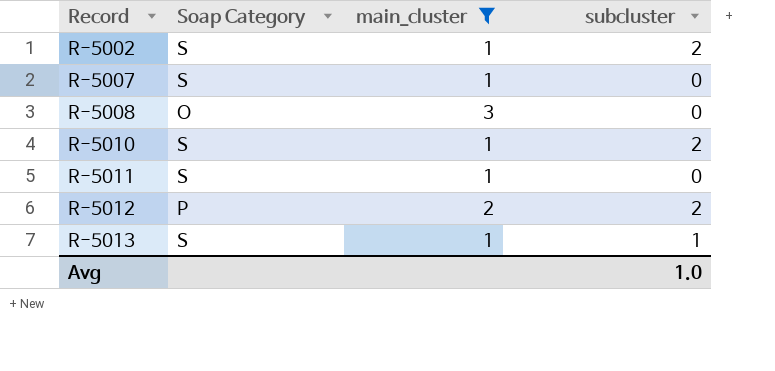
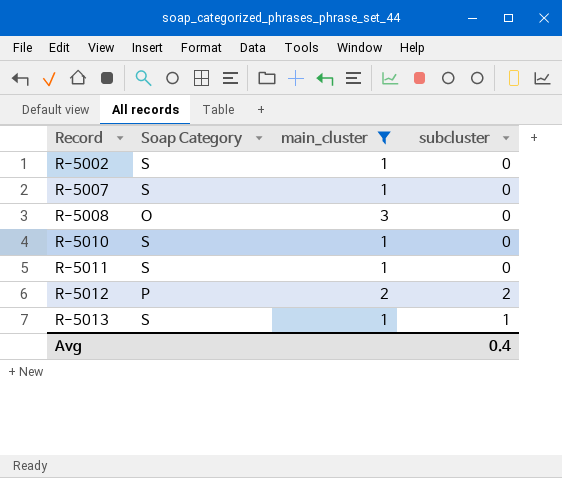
R-5002 | subcluster: 2 -> 0
R-5010 | subcluster: 2 -> 0
Avg | subcluster: 1.0 -> 0.4

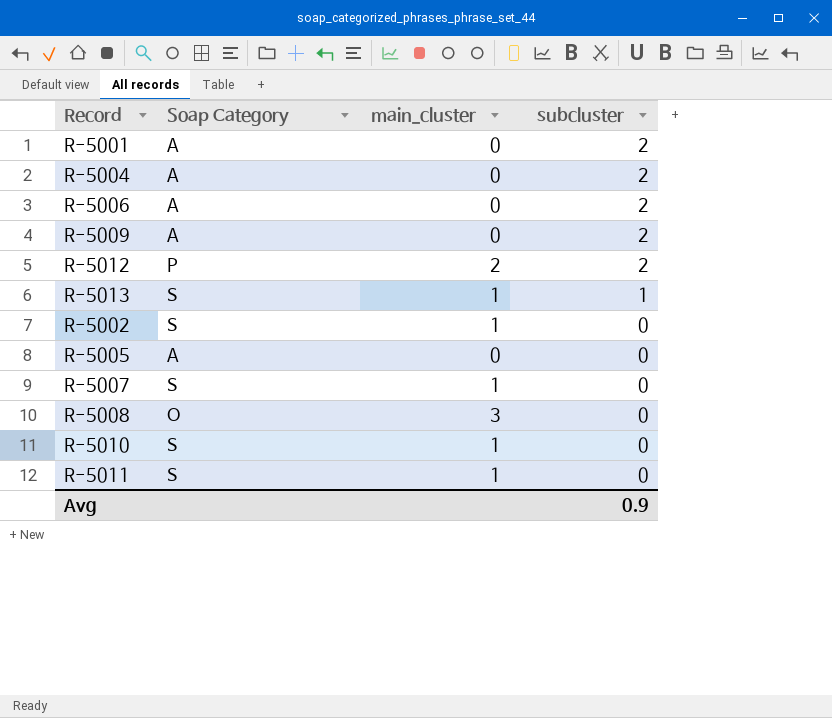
filter: main_cluster != 0 -> none
row order: Record ascending -> subcluster descending
Avg | subcluster: 0.4 -> 0.9

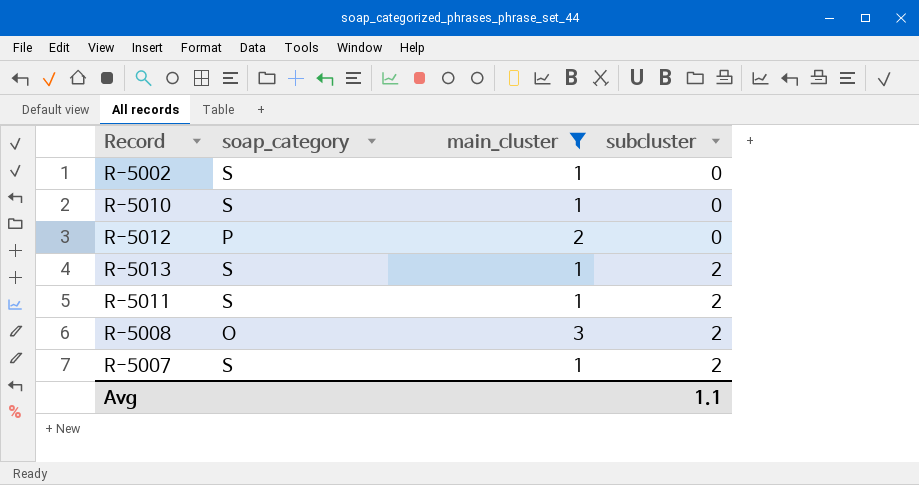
filter: none -> main_cluster != 0
row order: subcluster descending -> subcluster ascending
column name: Soap Category -> soap_category
R-5012 | subcluster: 2 -> 0
R-5013 | subcluster: 1 -> 2
R-5011 | subcluster: 0 -> 2
R-5008 | subcluster: 0 -> 2
R-5007 | subcluster: 0 -> 2
Avg | subcluster: 0.9 -> 1.1

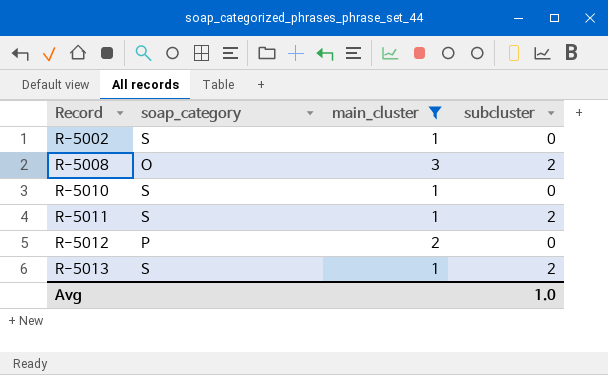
row order: subcluster ascending -> Record ascending
row R-5007: S | 1 | 2 -> none
Avg | subcluster: 1.1 -> 1.0

